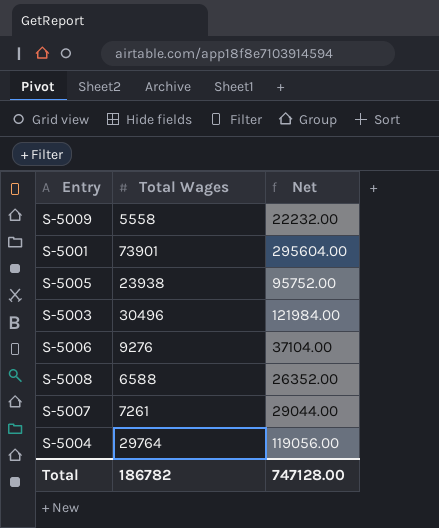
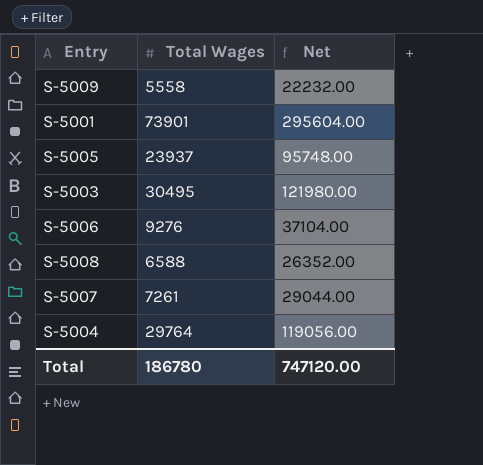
S-5005 | Total Wages: 23938 -> 23937
S-5005 | Net: 95752.00 -> 95748.00
S-5003 | Total Wages: 30496 -> 30495
S-5003 | Net: 121984.00 -> 121980.00
Total | Total Wages: 186782 -> 186780
Total | Net: 747128.00 -> 747120.00

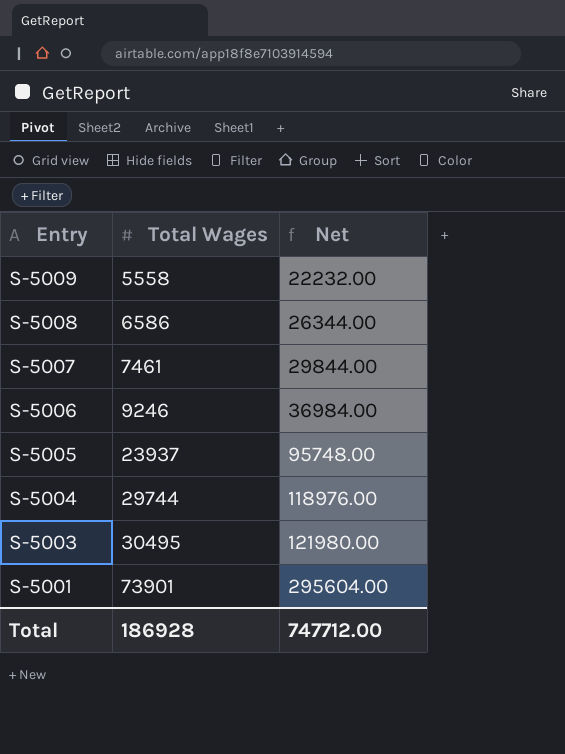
row order: none -> Entry descending
S-5008 | Total Wages: 6588 -> 6586
S-5008 | Net: 26352.00 -> 26344.00
S-5007 | Total Wages: 7261 -> 7461
S-5007 | Net: 29044.00 -> 29844.00
S-5006 | Total Wages: 9276 -> 9246
S-5006 | Net: 37104.00 -> 36984.00
S-5004 | Total Wages: 29764 -> 29744
S-5004 | Net: 119056.00 -> 118976.00
Total | Total Wages: 186780 -> 186928
Total | Net: 747120.00 -> 747712.00

